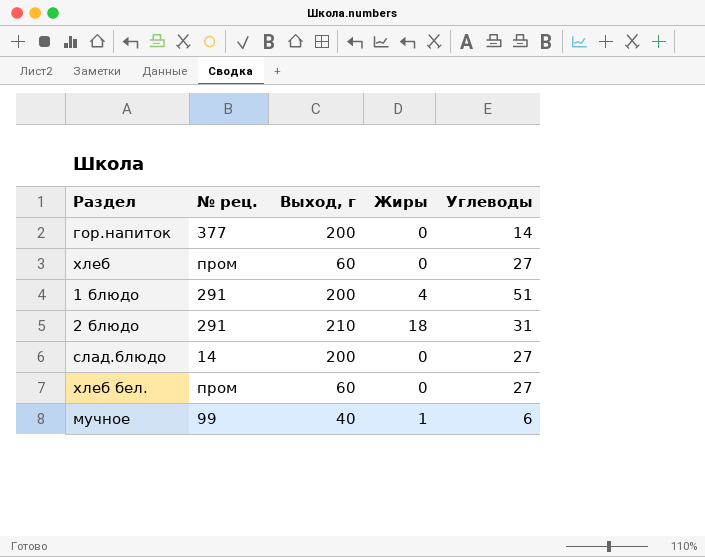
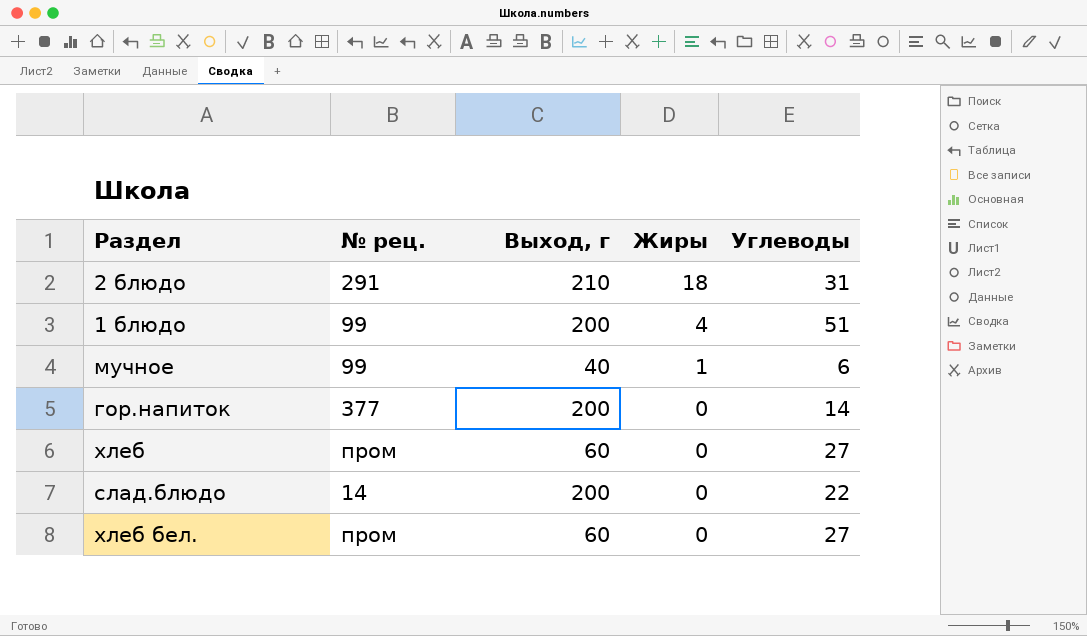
row order: none -> Жиры descending
1 блюдо | № рец.: 291 -> 99
слад.блюдо | Углеводы: 27 -> 22

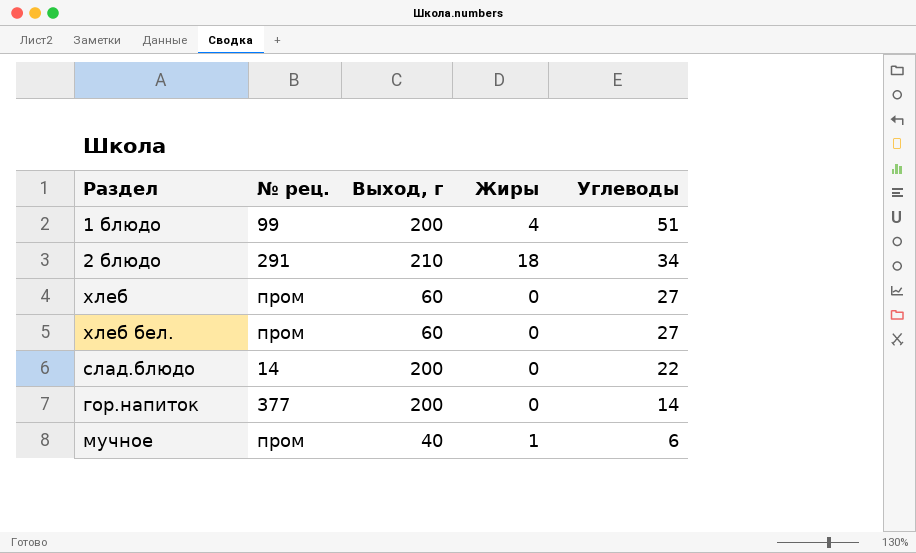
row order: Жиры descending -> Углеводы descending
2 блюдо | Углеводы: 31 -> 34
мучное | № рец.: 99 -> пром

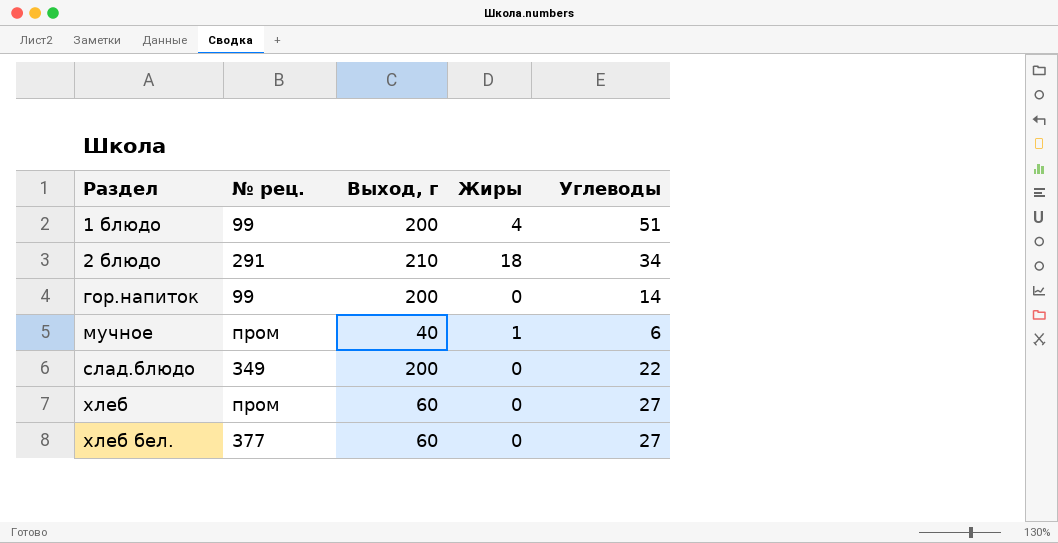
row order: Углеводы descending -> Раздел ascending
гор.напиток | № рец.: 377 -> 99
слад.блюдо | № рец.: 14 -> 349
хлеб бел. | № рец.: пром -> 377

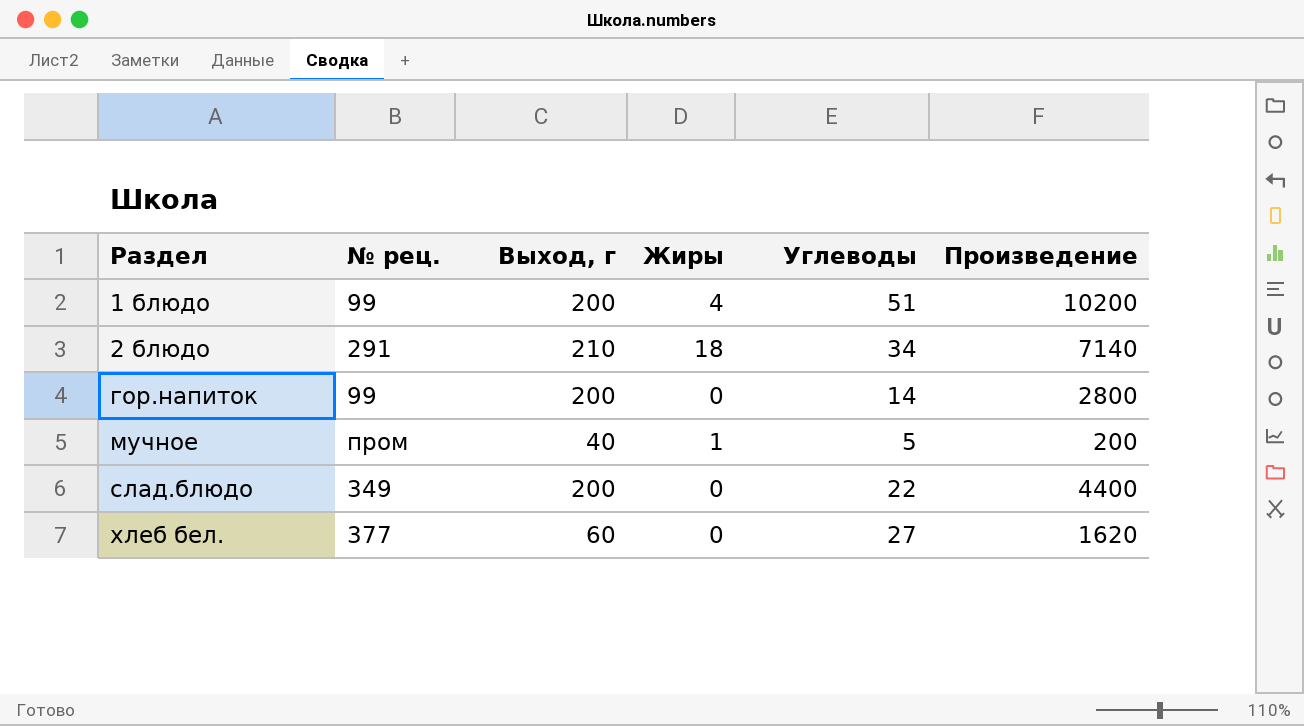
column Произведение | formula: none -> [Выход, г] * [Углеводы]
row хлеб: пром | 60 | 0 | 27 -> none
мучное | Углеводы: 6 -> 5

